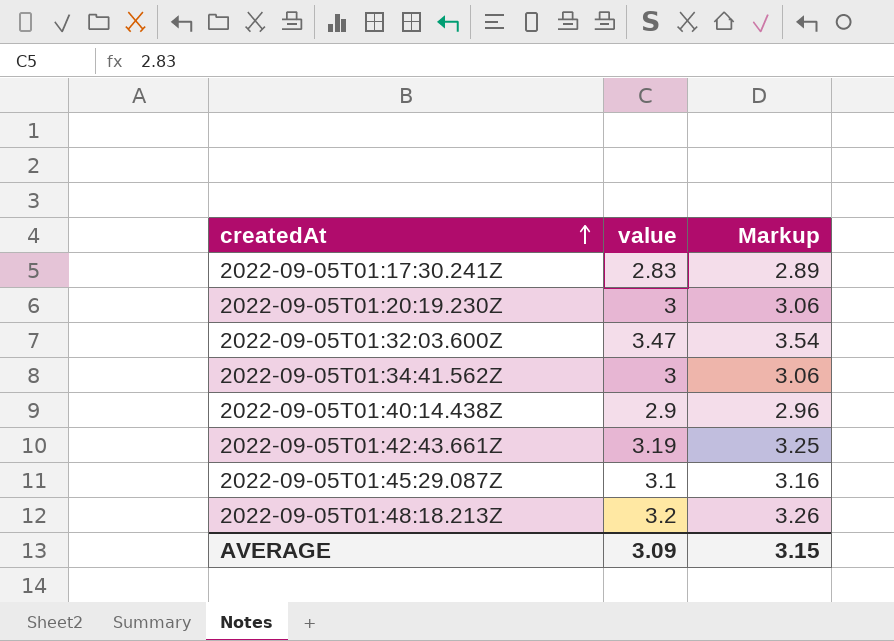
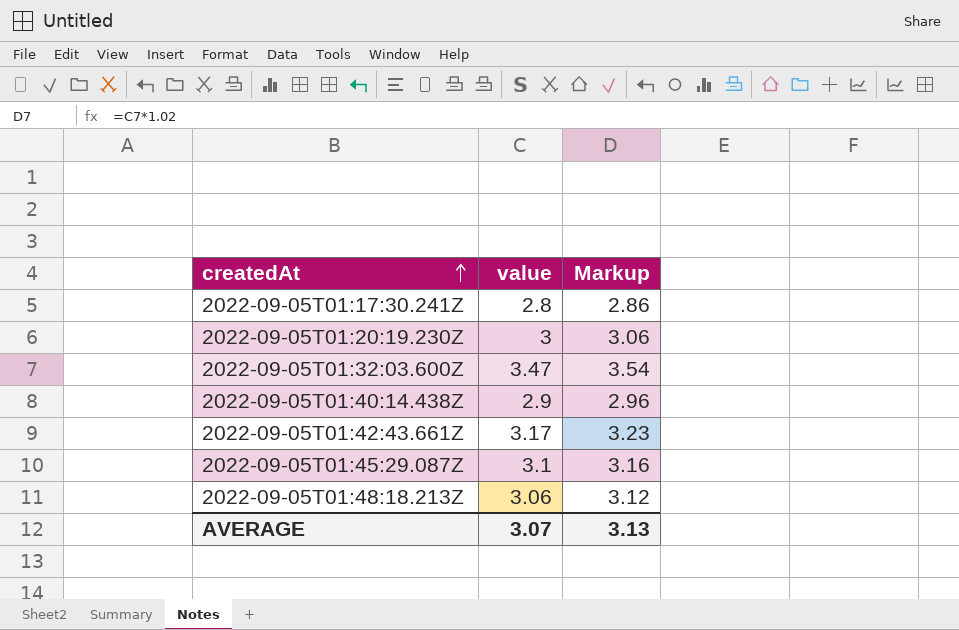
row 2022-09-05T01:34:41.562Z: 3 | 3.06 -> none
2022-09-05T01:17:30.241Z | value: 2.83 -> 2.8
2022-09-05T01:17:30.241Z | Markup: 2.89 -> 2.86
2022-09-05T01:42:43.661Z | value: 3.19 -> 3.17
2022-09-05T01:42:43.661Z | Markup: 3.25 -> 3.23
2022-09-05T01:48:18.213Z | value: 3.2 -> 3.06
2022-09-05T01:48:18.213Z | Markup: 3.26 -> 3.12
AVERAGE | value: 3.09 -> 3.07
AVERAGE | Markup: 3.15 -> 3.13

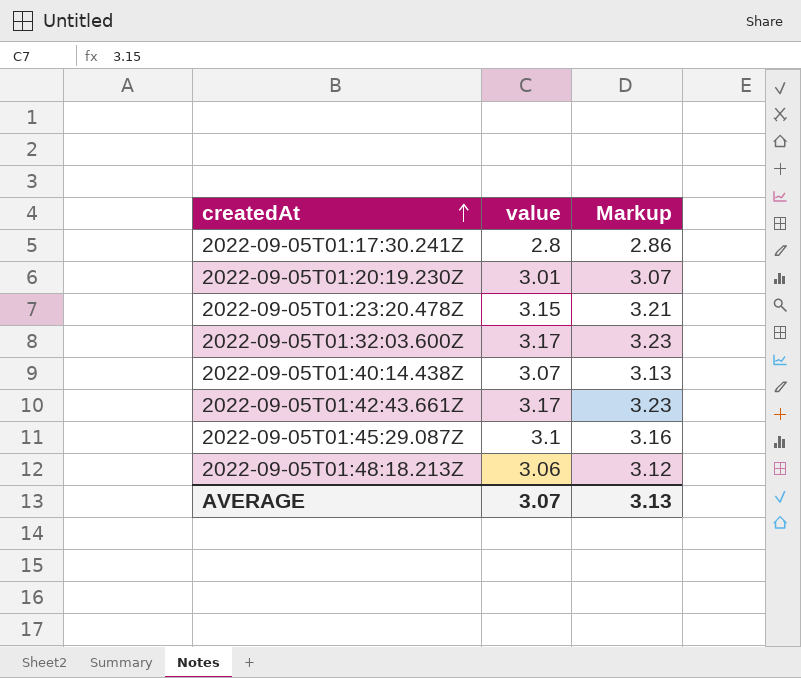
2022-09-05T01:20:19.230Z | value: 3 -> 3.01
2022-09-05T01:20:19.230Z | Markup: 3.06 -> 3.07
row 2022-09-05T01:23:20.478Z: none -> 3.15 | 3.21
2022-09-05T01:32:03.600Z | value: 3.47 -> 3.17
2022-09-05T01:32:03.600Z | Markup: 3.54 -> 3.23
2022-09-05T01:40:14.438Z | value: 2.9 -> 3.07
2022-09-05T01:40:14.438Z | Markup: 2.96 -> 3.13

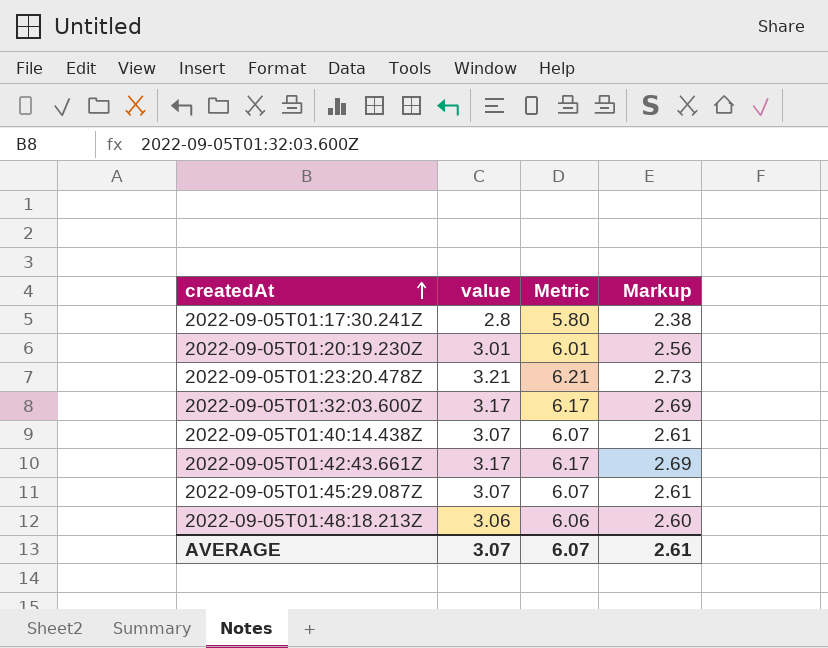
column Metric | formula: none -> [value] + 3
column Markup | formula: [value] * 1.02 -> [value] * 0.85
2022-09-05T01:23:20.478Z | value: 3.15 -> 3.21
2022-09-05T01:45:29.087Z | value: 3.1 -> 3.07
AVERAGE | Markup: 3.13 -> 2.61

